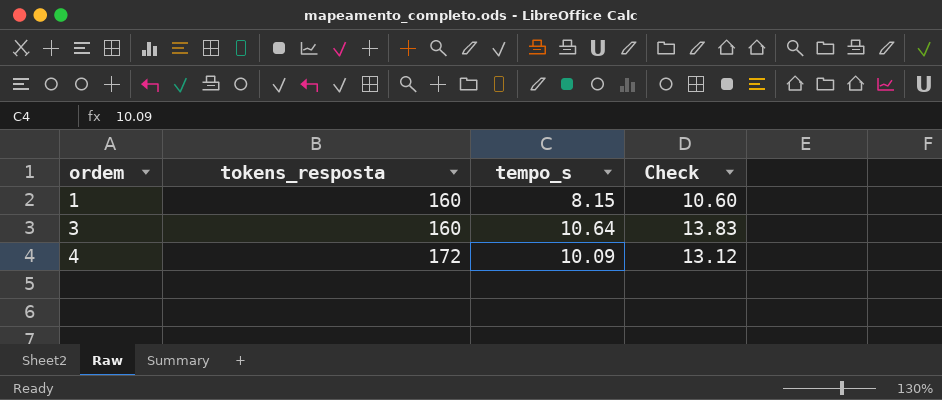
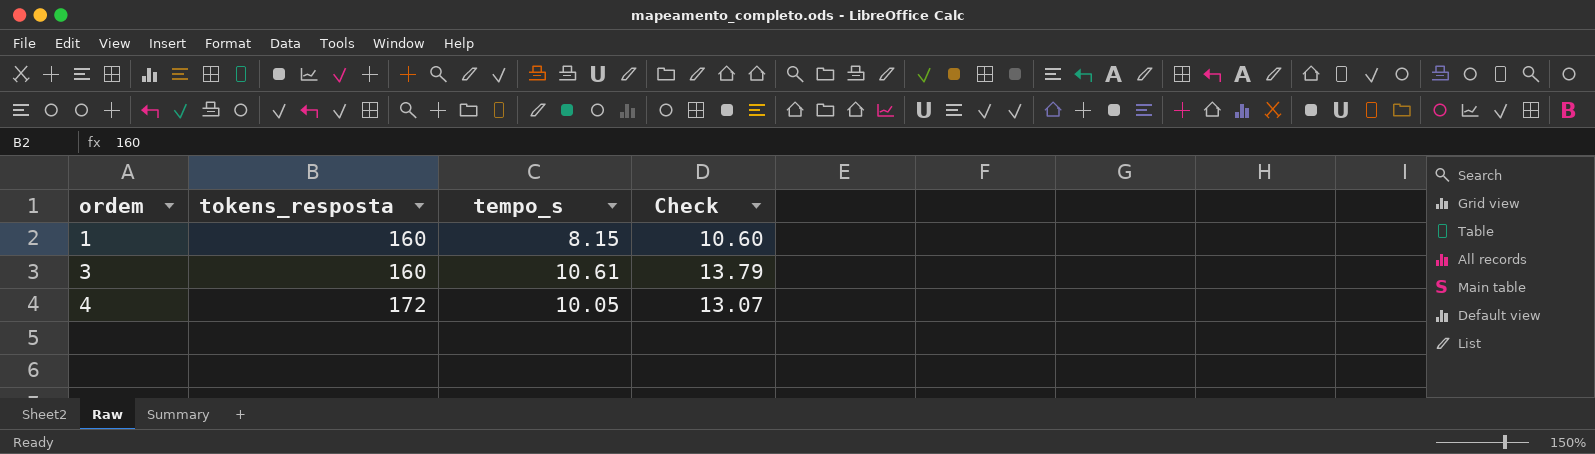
3 | tempo_s: 10.64 -> 10.61
3 | Check: 13.83 -> 13.79
4 | tempo_s: 10.09 -> 10.05
4 | Check: 13.12 -> 13.07

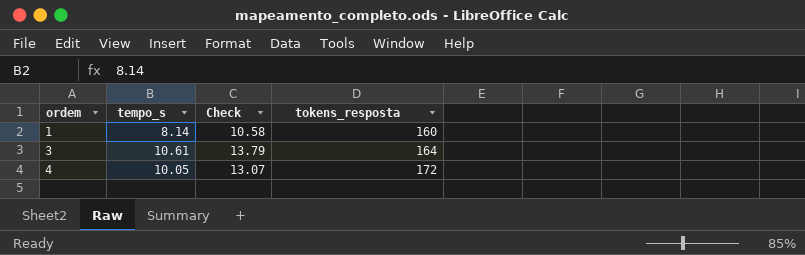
column tokens_resposta | position: 2 -> 4
1 | tempo_s: 8.15 -> 8.14
1 | Check: 10.60 -> 10.58
3 | tokens_resposta: 160 -> 164

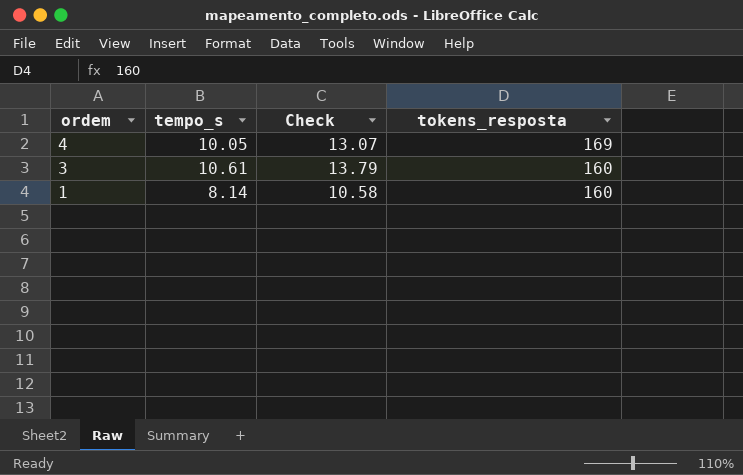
row order: ordem ascending -> ordem descending
4 | tokens_resposta: 172 -> 169
3 | tokens_resposta: 164 -> 160

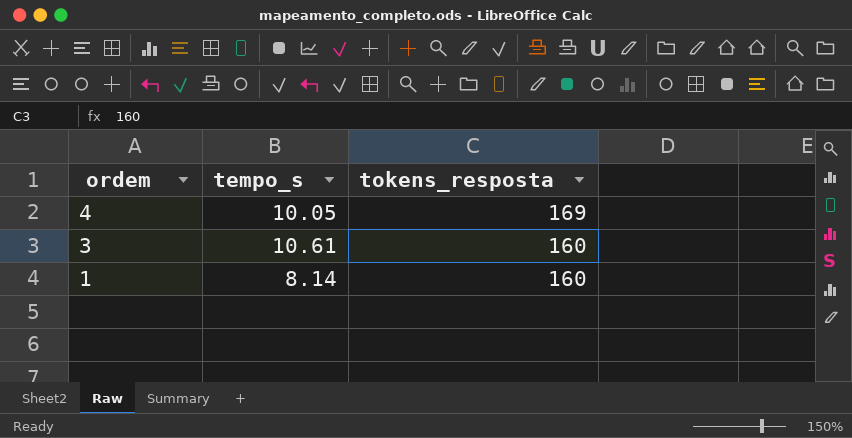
column Check | formula: [tempo_s] * 1.3 -> none

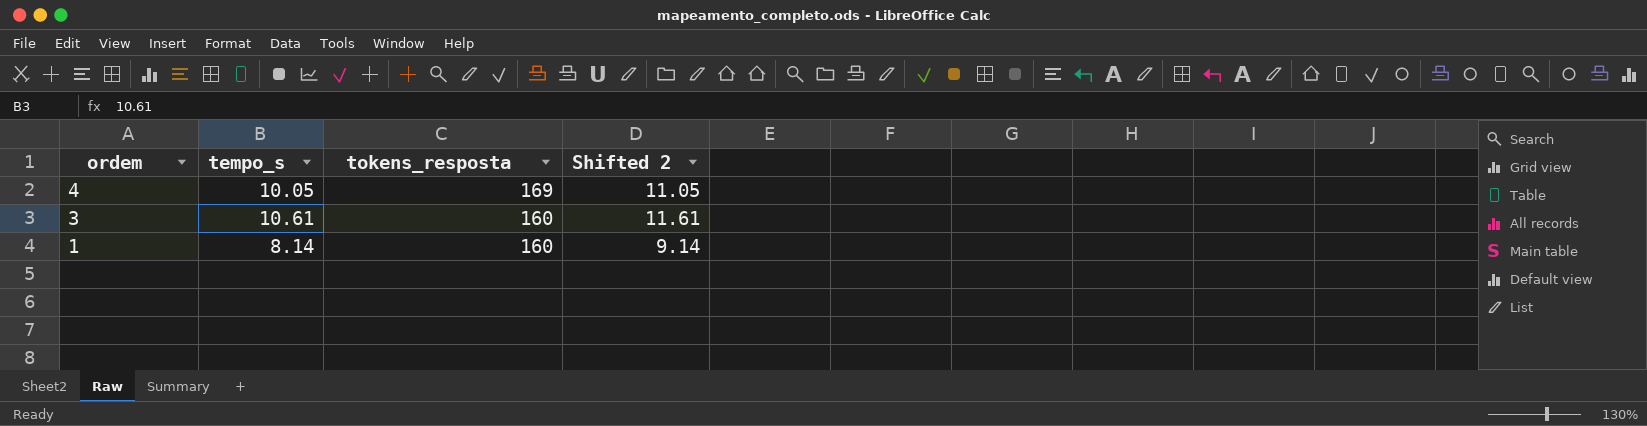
column Shifted 2 | formula: none -> [tempo_s] + 1

